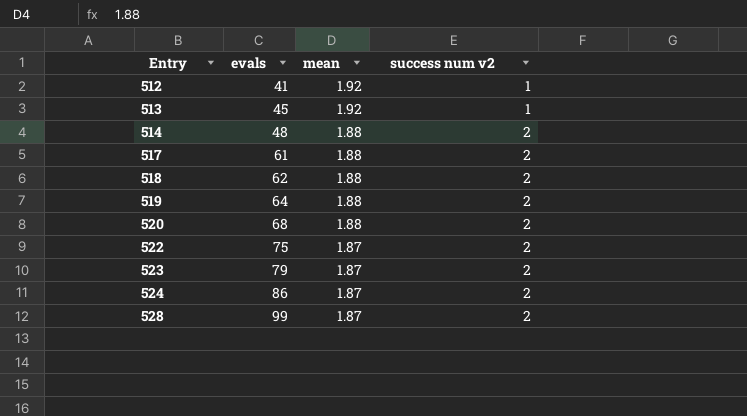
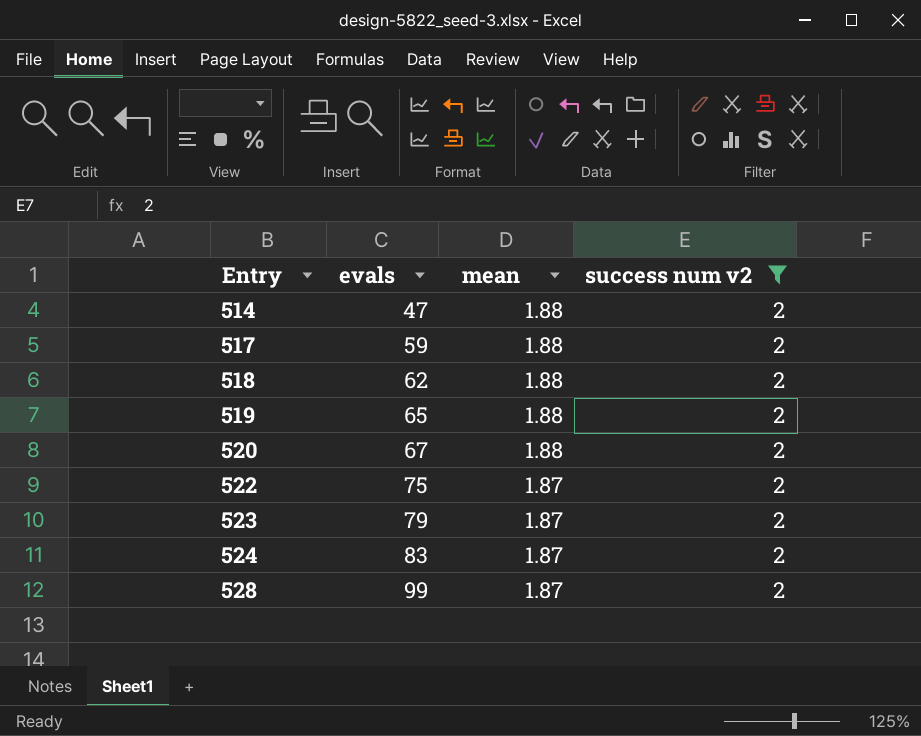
filter: none -> success num v2 = 2
514 | evals: 48 -> 47
517 | evals: 61 -> 59
519 | evals: 64 -> 65
520 | evals: 68 -> 67
524 | evals: 86 -> 83

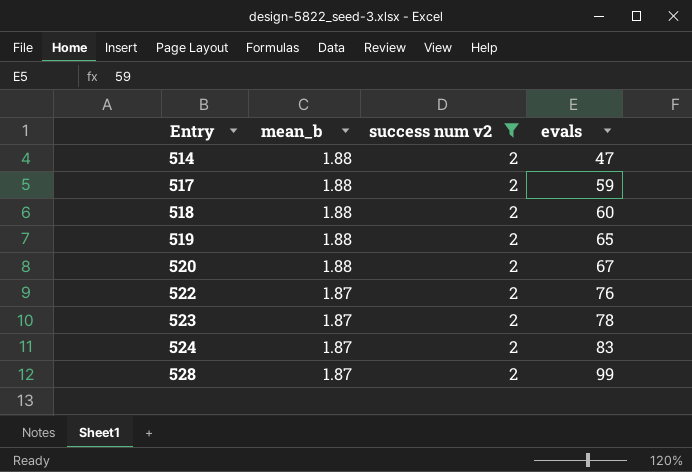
column name: mean -> mean_b
column evals | position: 2 -> 4
518 | evals: 62 -> 60
522 | evals: 75 -> 76
523 | evals: 79 -> 78

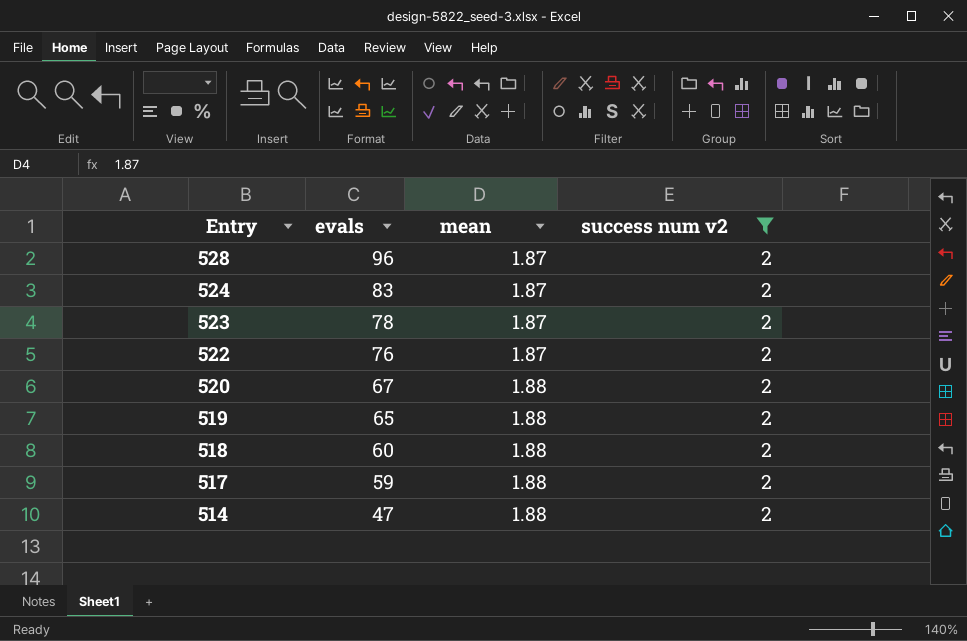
row order: Entry ascending -> Entry descending
column evals | position: 4 -> 2
column name: mean_b -> mean
528 | evals: 99 -> 96

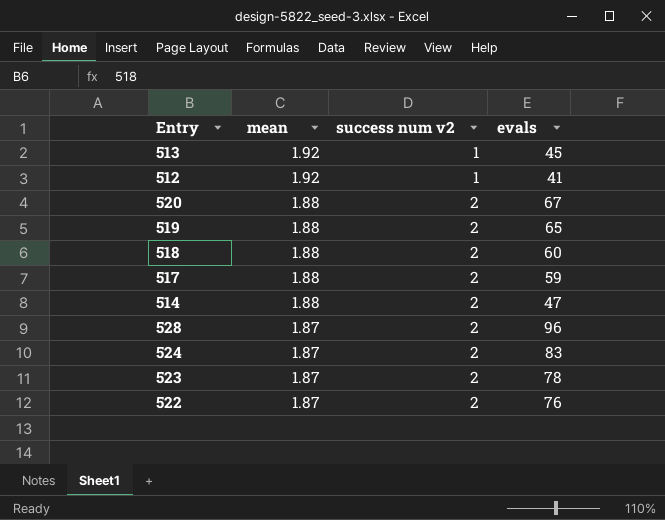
filter: success num v2 = 2 -> none
row order: Entry descending -> mean descending
column evals | position: 2 -> 4

